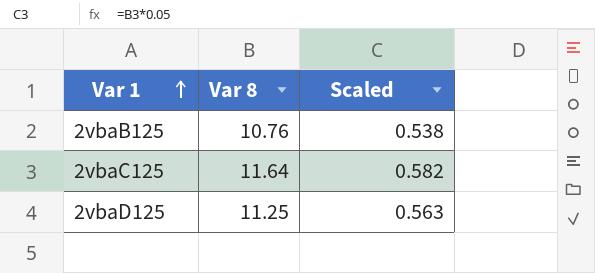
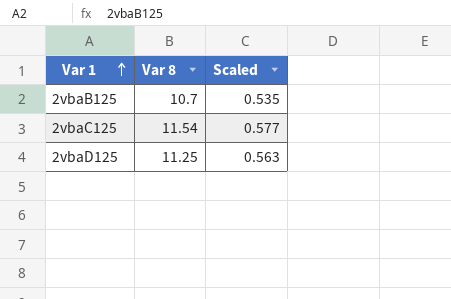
2vbaB125 | Var 8: 10.76 -> 10.7
2vbaB125 | Scaled: 0.538 -> 0.535
2vbaC125 | Var 8: 11.64 -> 11.54
2vbaC125 | Scaled: 0.582 -> 0.577

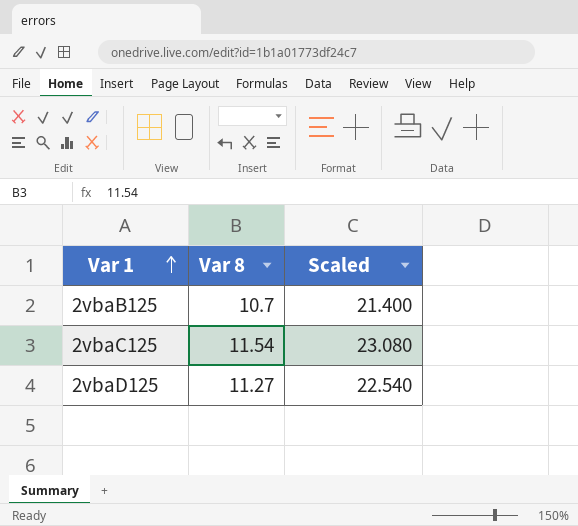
column Scaled | formula: [Var 8] * 0.05 -> [Var 8] * 2
2vbaD125 | Var 8: 11.25 -> 11.27

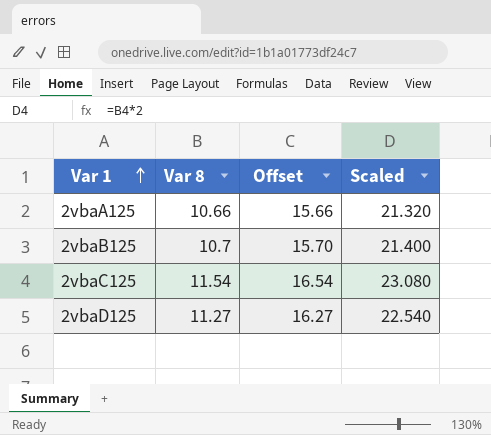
column Offset | formula: none -> [Var 8] + 5
row 2vbaA125: none -> 10.66 | 15.66 | 21.320

